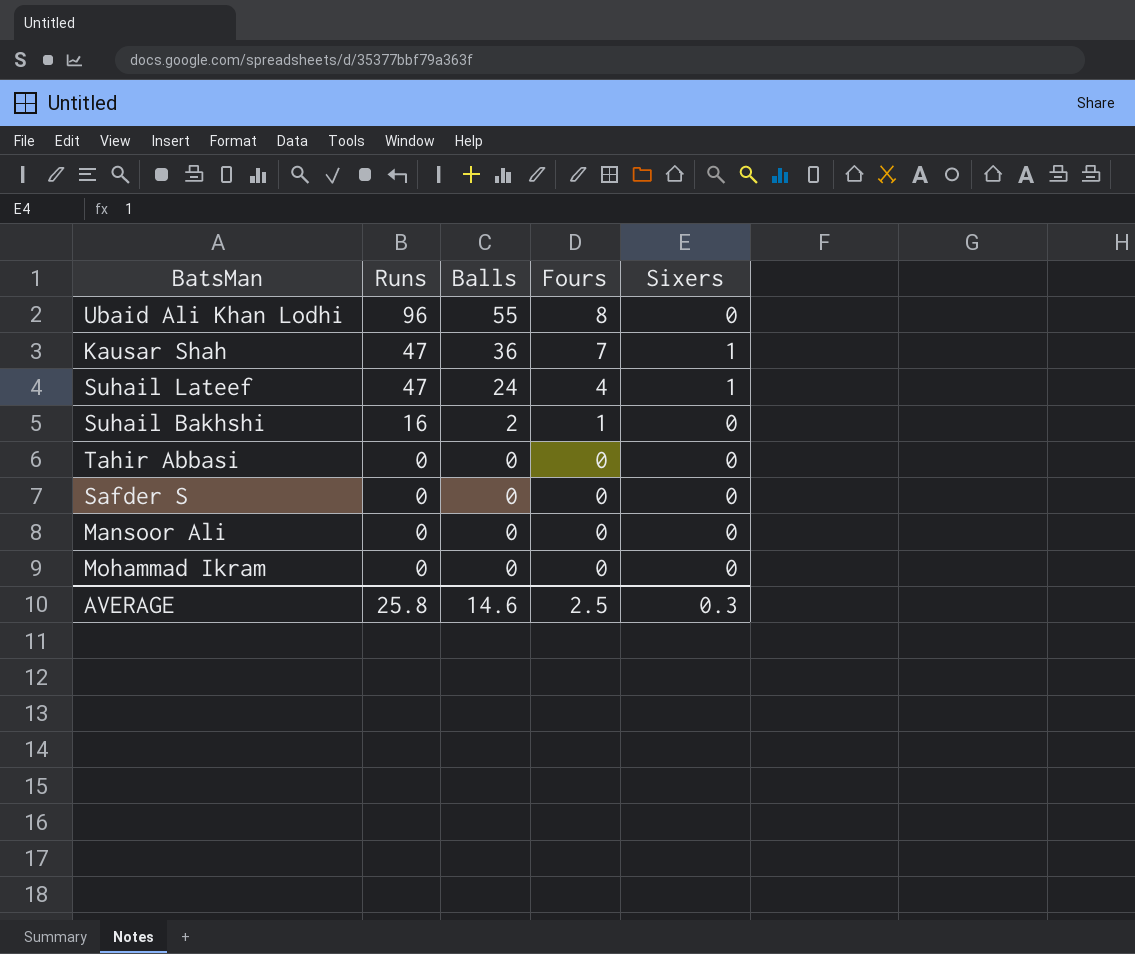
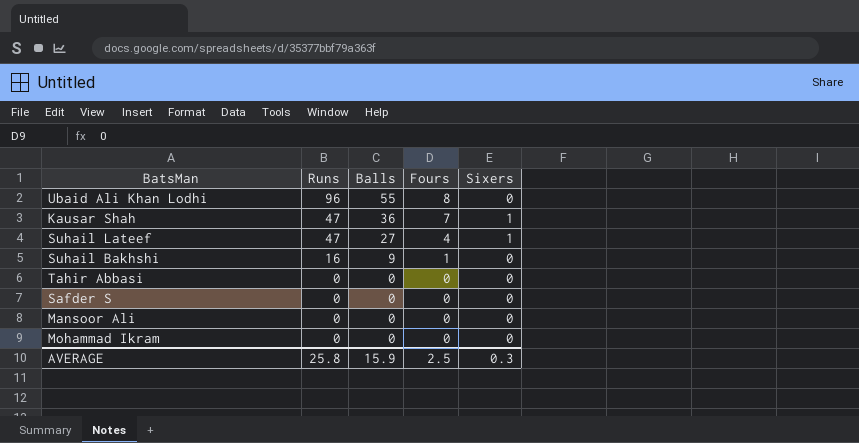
Suhail Lateef | Balls: 24 -> 27
Suhail Bakhshi | Balls: 2 -> 9
AVERAGE | Balls: 14.6 -> 15.9

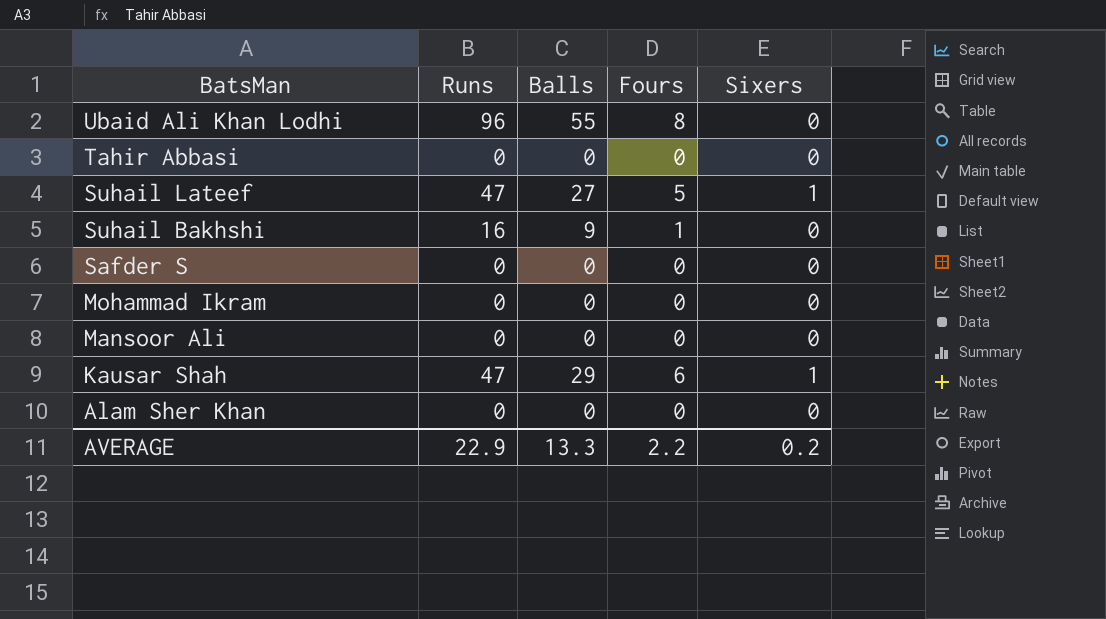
row order: Runs descending -> BatsMan descending
Suhail Lateef | Fours: 4 -> 5
Kausar Shah | Balls: 36 -> 29
Kausar Shah | Fours: 7 -> 6
row Alam Sher Khan: none -> 0 | 0 | 0 | 0
AVERAGE | Runs: 25.8 -> 22.9
AVERAGE | Balls: 15.9 -> 13.3
AVERAGE | Fours: 2.5 -> 2.2
AVERAGE | Sixers: 0.3 -> 0.2

